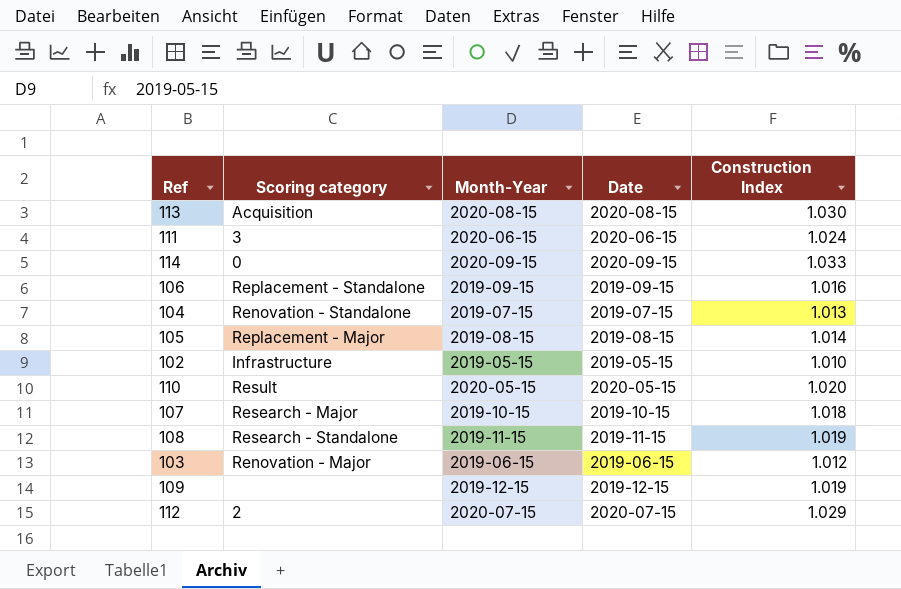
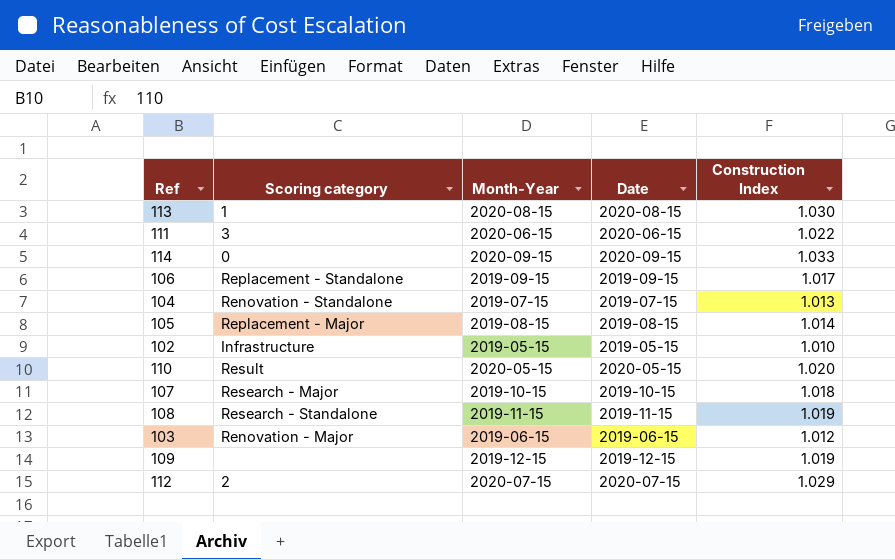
113 | Scoring category: Acquisition -> 1
111 | Construction Index: 1.024 -> 1.022
106 | Construction Index: 1.016 -> 1.017

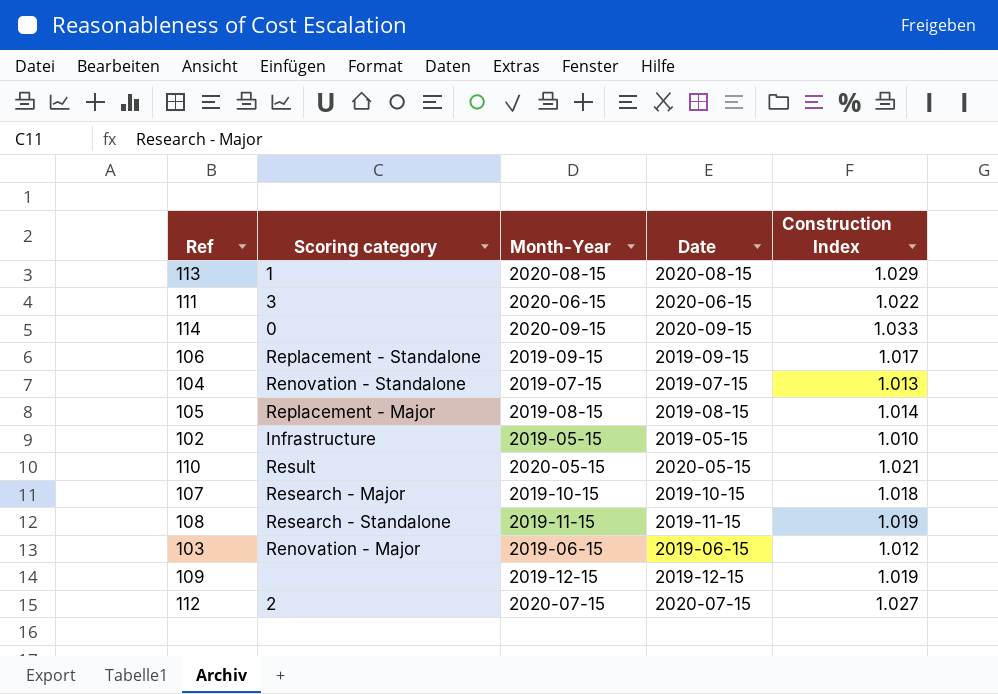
113 | Construction Index: 1.030 -> 1.029
110 | Construction Index: 1.020 -> 1.021
112 | Construction Index: 1.029 -> 1.027

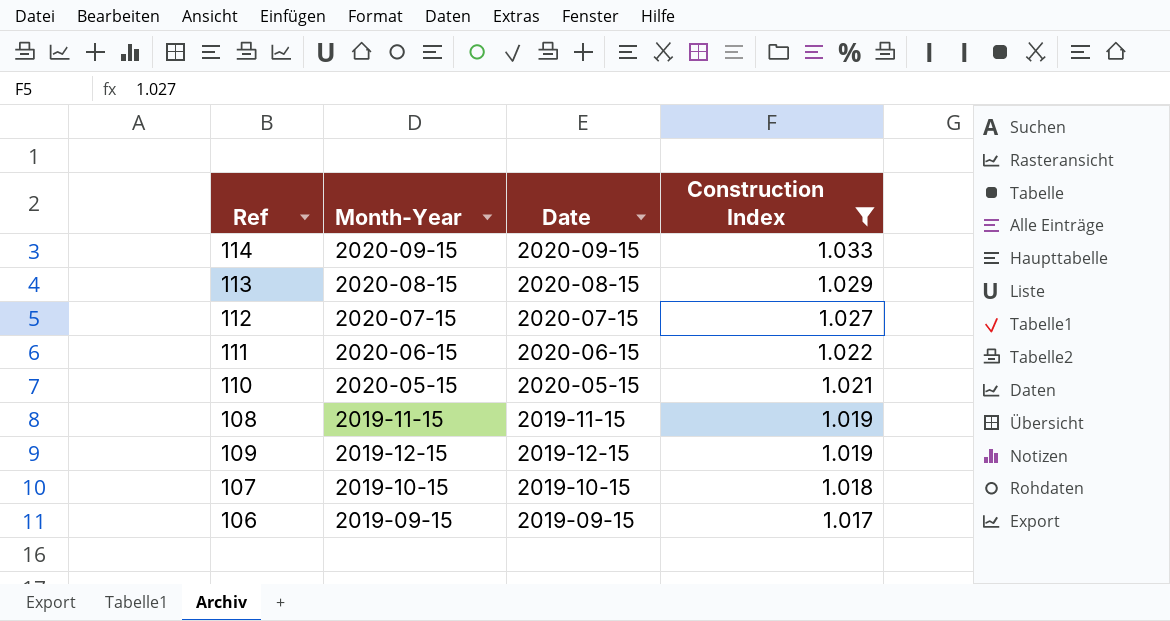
filter: none -> Construction Index >= 1.017
row order: none -> Construction Index descending
column Scoring category | position: 2 -> none

